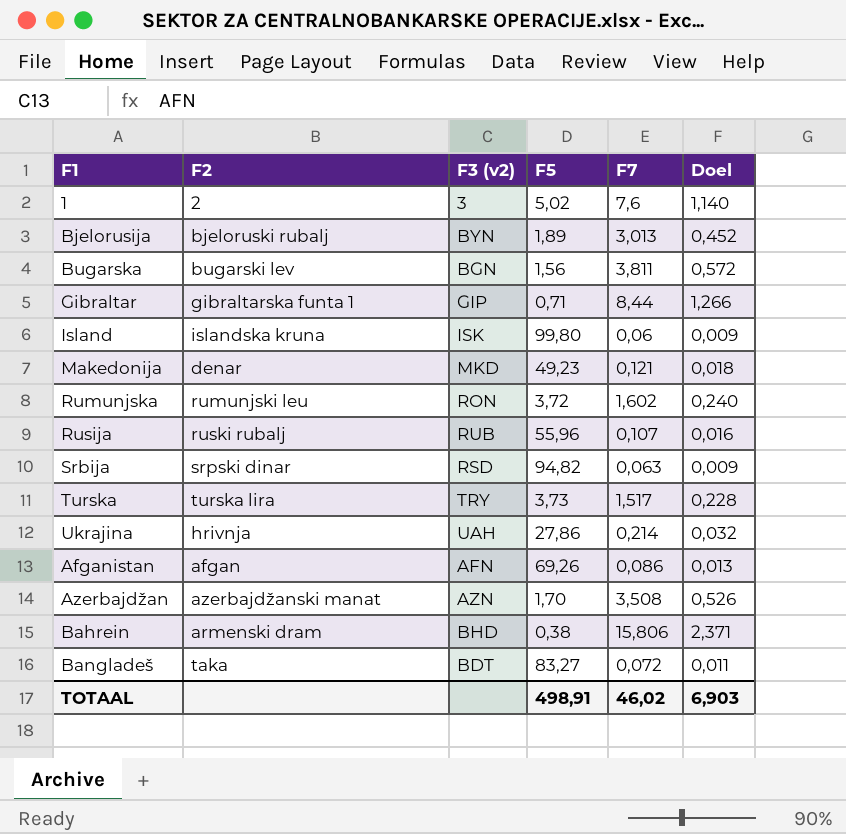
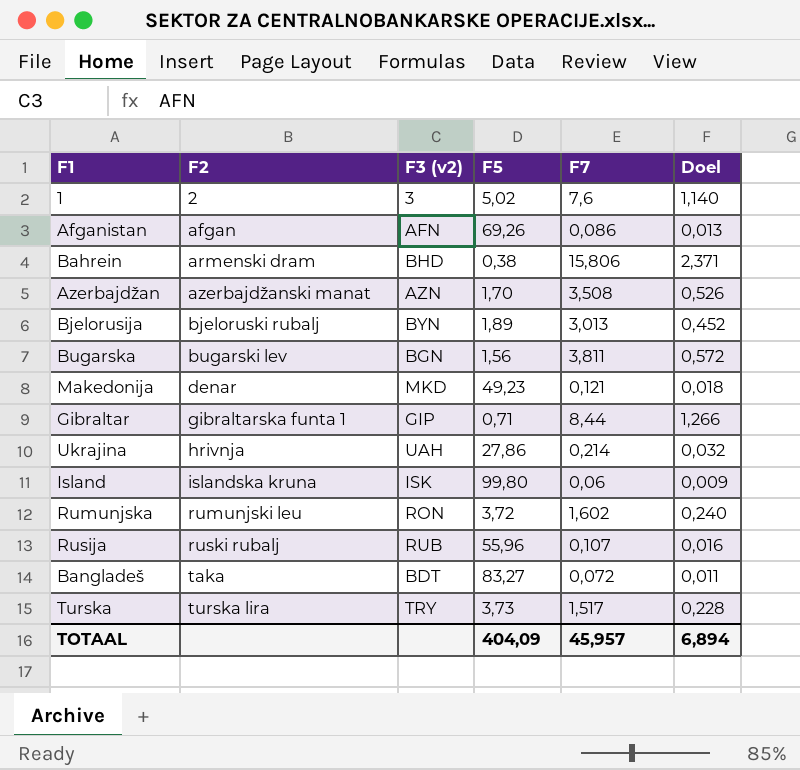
row order: none -> F2 ascending
row Srbija: srpski dinar | RSD | 94,82 | 0,063 | 0,009 -> none
TOTAAL | F5: 498,91 -> 404,09
TOTAAL | F7: 46,02 -> 45,957
TOTAAL | Doel: 6,903 -> 6,894

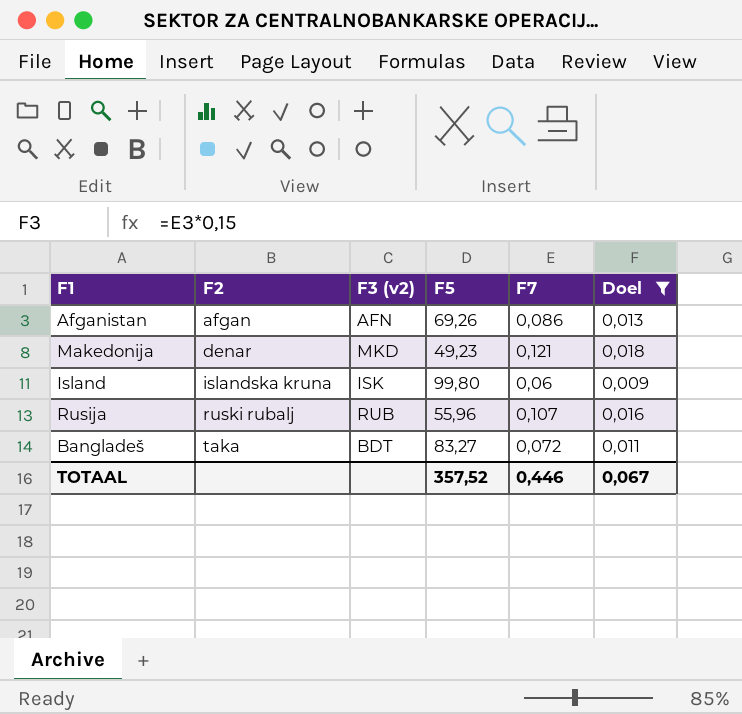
filter: none -> Doel <= 0,018
TOTAAL | F5: 404,09 -> 357,52
TOTAAL | F7: 45,957 -> 0,446
TOTAAL | Doel: 6,894 -> 0,067

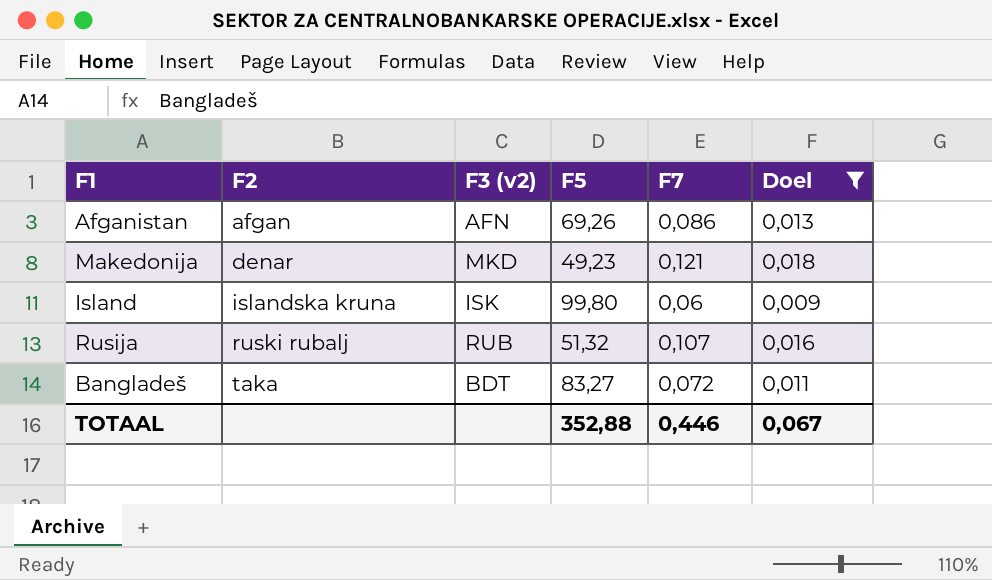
Rusija | F5: 55,96 -> 51,32
TOTAAL | F5: 357,52 -> 352,88

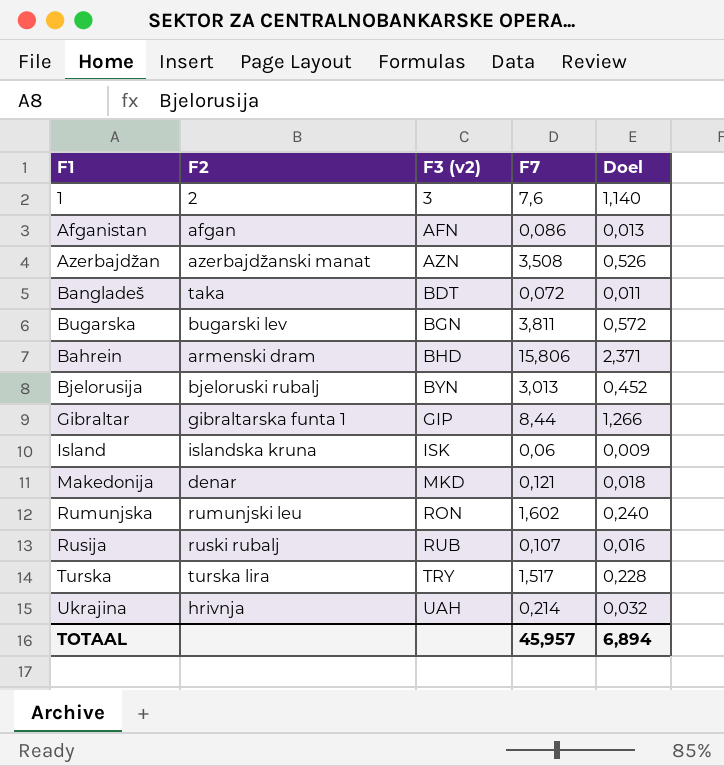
filter: Doel <= 0,018 -> none
row order: F2 ascending -> F3 (v2) ascending
column F5 | position: 4 -> none
TOTAAL | F7: 0,446 -> 45,957
TOTAAL | Doel: 0,067 -> 6,894

